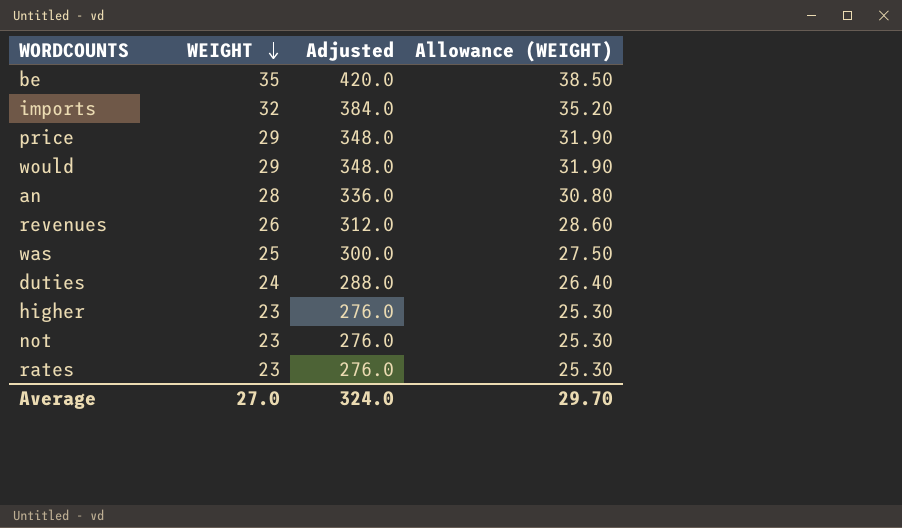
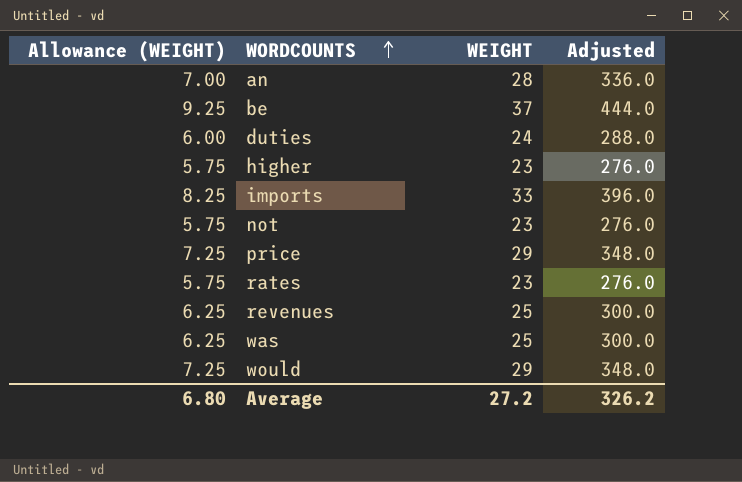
row order: WEIGHT descending -> WORDCOUNTS ascending
column Allowance (WEIGHT) | formula: [WEIGHT] * 1.1 -> [WEIGHT] * 0.25
column Allowance (WEIGHT) | position: 4 -> 1
be | WEIGHT: 35 -> 37
be | Adjusted: 420.0 -> 444.0
imports | WEIGHT: 32 -> 33
imports | Adjusted: 384.0 -> 396.0
revenues | WEIGHT: 26 -> 25
revenues | Adjusted: 312.0 -> 300.0
Average | Allowance (WEIGHT): 29.70 -> 6.80
Average | WEIGHT: 27.0 -> 27.2
Average | Adjusted: 324.0 -> 326.2

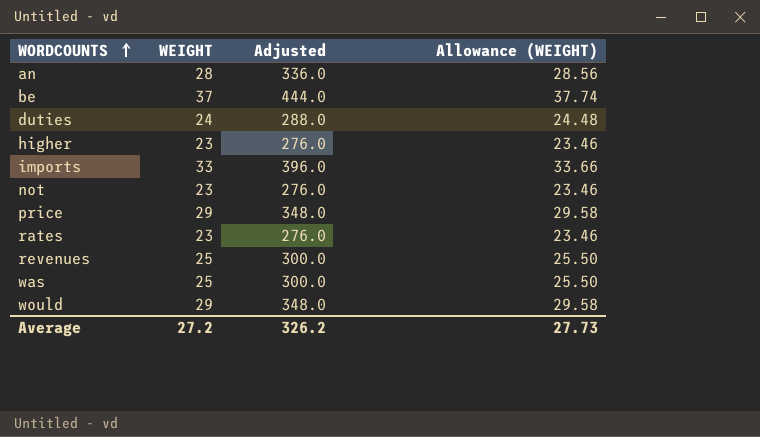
column Allowance (WEIGHT) | formula: [WEIGHT] * 0.25 -> [WEIGHT] * 1.02
column Allowance (WEIGHT) | position: 1 -> 4
Average | Allowance (WEIGHT): 6.80 -> 27.73

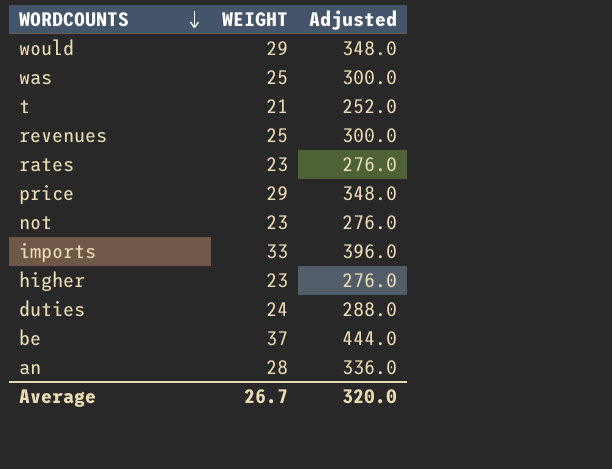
row order: WORDCOUNTS ascending -> WORDCOUNTS descending
column Allowance (WEIGHT) | formula: [WEIGHT] * 1.02 -> none
row t: none -> 21 | 252.0
Average | WEIGHT: 27.2 -> 26.7
Average | Adjusted: 326.2 -> 320.0

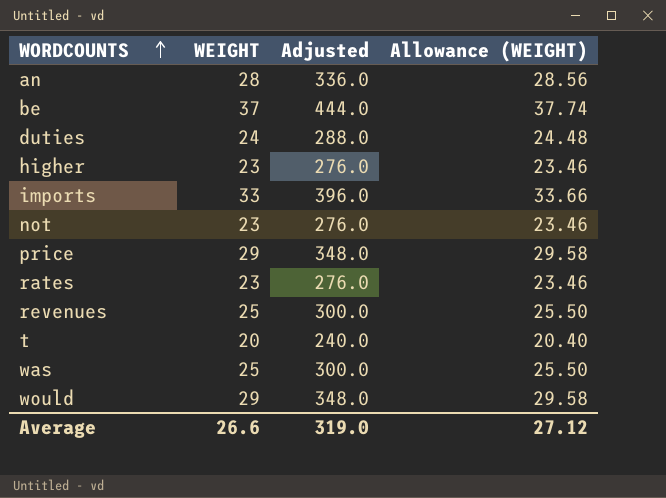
row order: WORDCOUNTS descending -> WORDCOUNTS ascending
column Allowance (WEIGHT) | formula: none -> [WEIGHT] * 1.02
t | WEIGHT: 21 -> 20
t | Adjusted: 252.0 -> 240.0
Average | WEIGHT: 26.7 -> 26.6
Average | Adjusted: 320.0 -> 319.0

